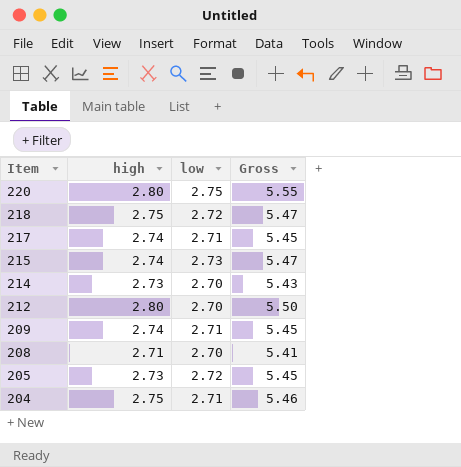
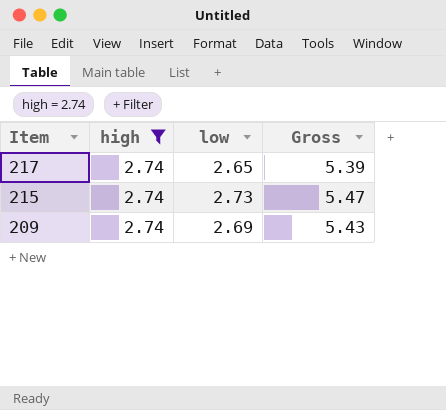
filter: none -> high = 2.74
217 | low: 2.71 -> 2.65
217 | Gross: 5.45 -> 5.39
209 | low: 2.71 -> 2.69
209 | Gross: 5.45 -> 5.43

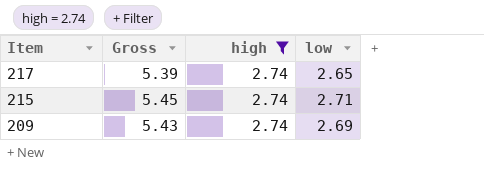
column Gross | position: 4 -> 2
215 | Gross: 5.47 -> 5.45
215 | low: 2.73 -> 2.71

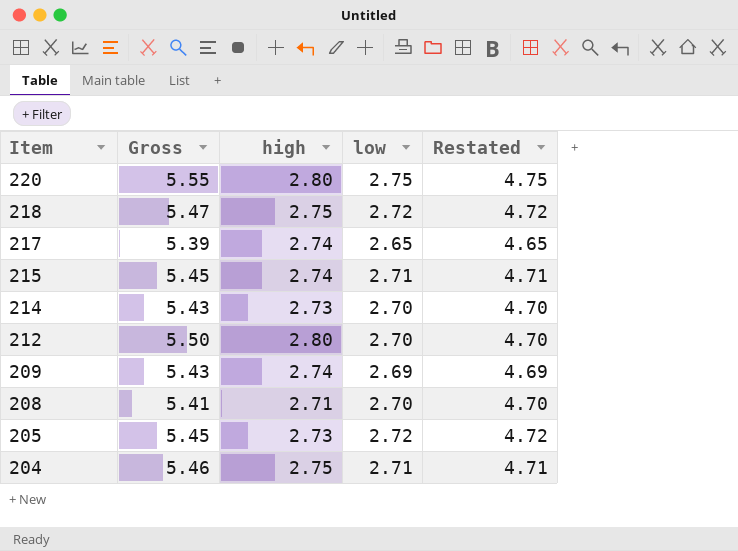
filter: high = 2.74 -> none
column Restated | formula: none -> [low] + 2

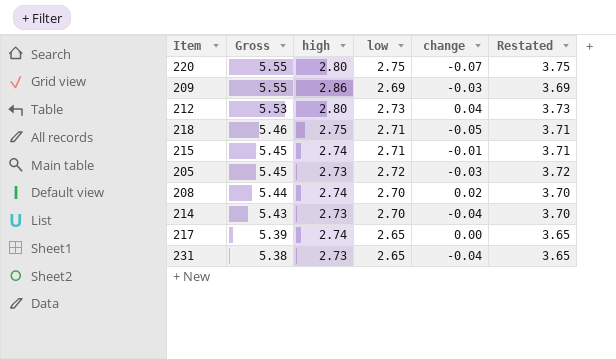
row order: Item descending -> Gross descending
column change | position: none -> 5
column Restated | formula: [low] + 2 -> [low] + 1
row 204: 5.46 | 2.75 | 2.71 | 4.71 -> none
209 | Gross: 5.43 -> 5.55
209 | high: 2.74 -> 2.86
212 | Gross: 5.50 -> 5.53
212 | low: 2.70 -> 2.73
218 | Gross: 5.47 -> 5.46
218 | low: 2.72 -> 2.71
208 | Gross: 5.41 -> 5.44
208 | high: 2.71 -> 2.74
row 231: none -> 5.38 | 2.73 | 2.65 | -0.04 | 3.65

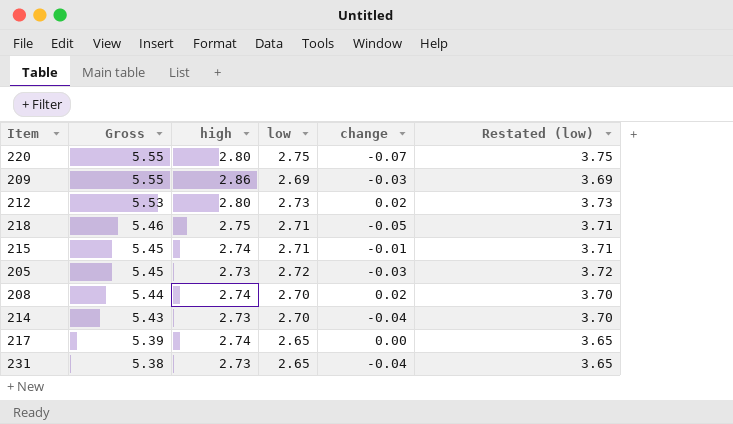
column name: Restated -> Restated (low)
212 | change: 0.04 -> 0.02

